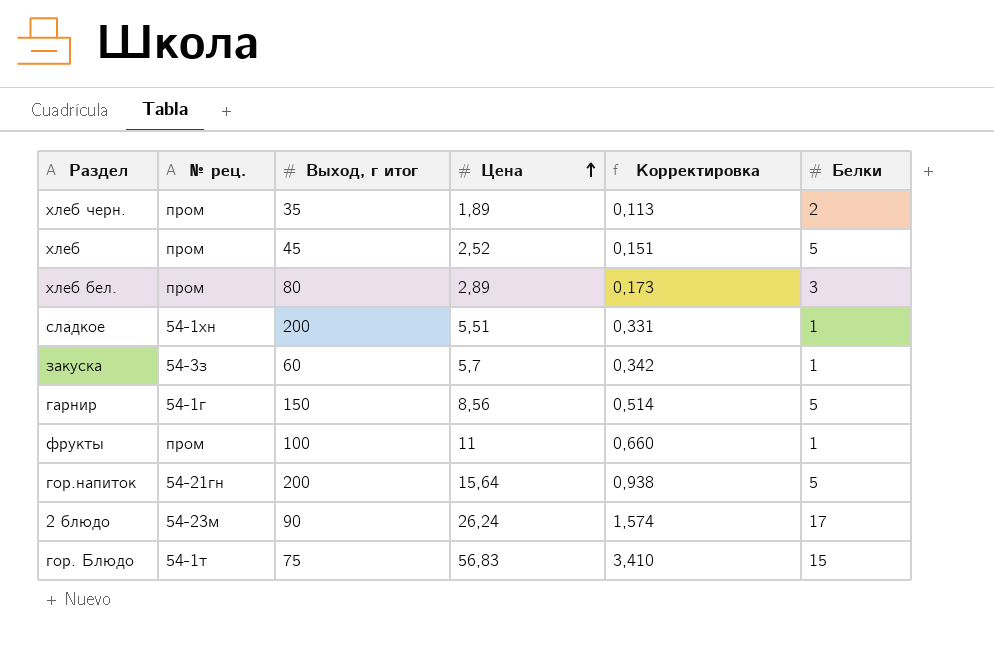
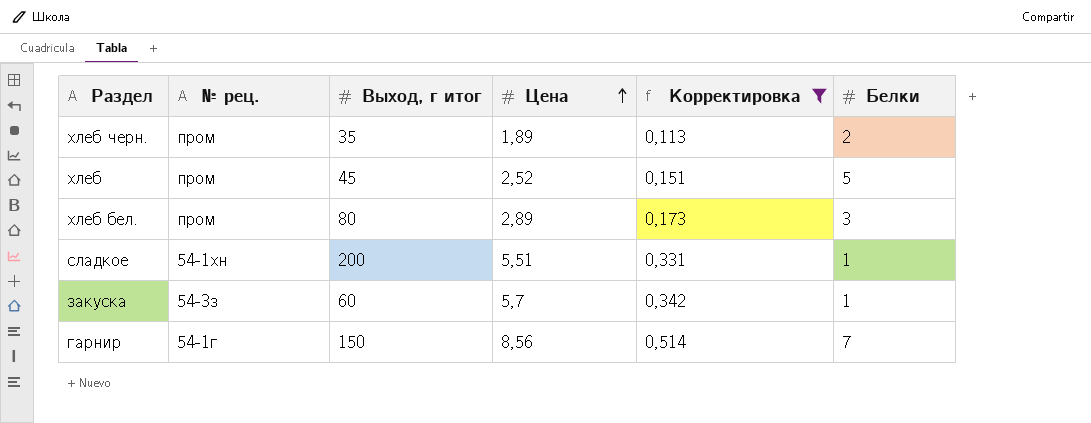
filter: none -> Корректировка <= 0,514
гарнир | Белки: 5 -> 7

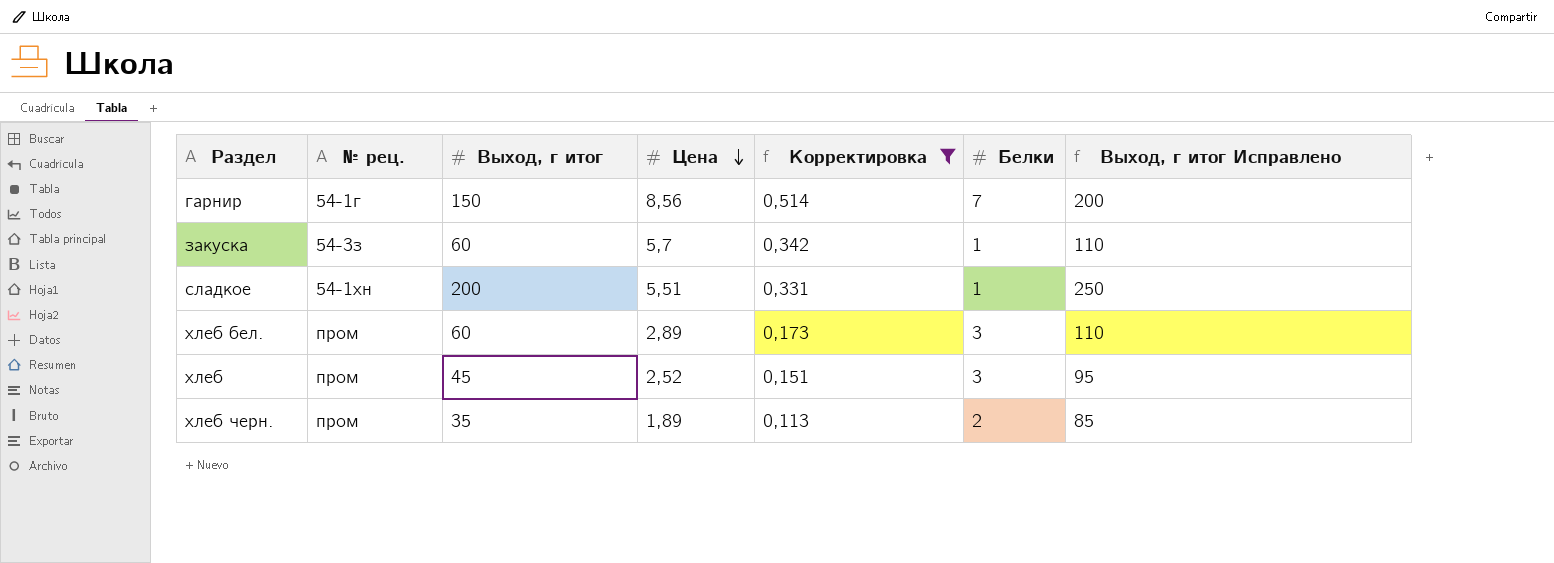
row order: Цена ascending -> Цена descending
column Выход, г итог Исправлено | formula: none -> [Выход, г итог] + 50
хлеб бел. | Выход, г итог: 80 -> 60
хлеб | Белки: 5 -> 3

